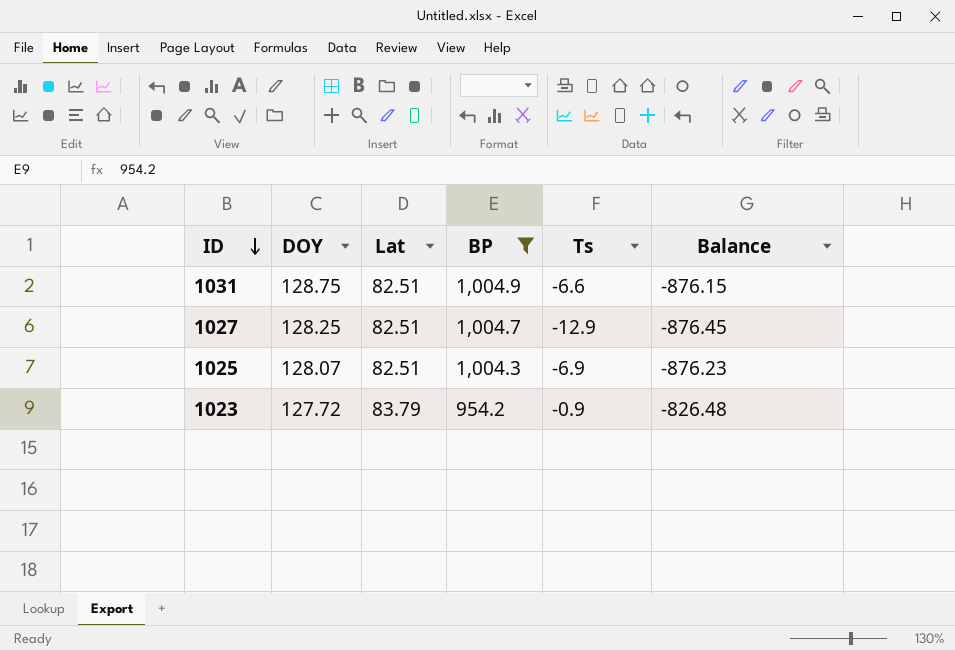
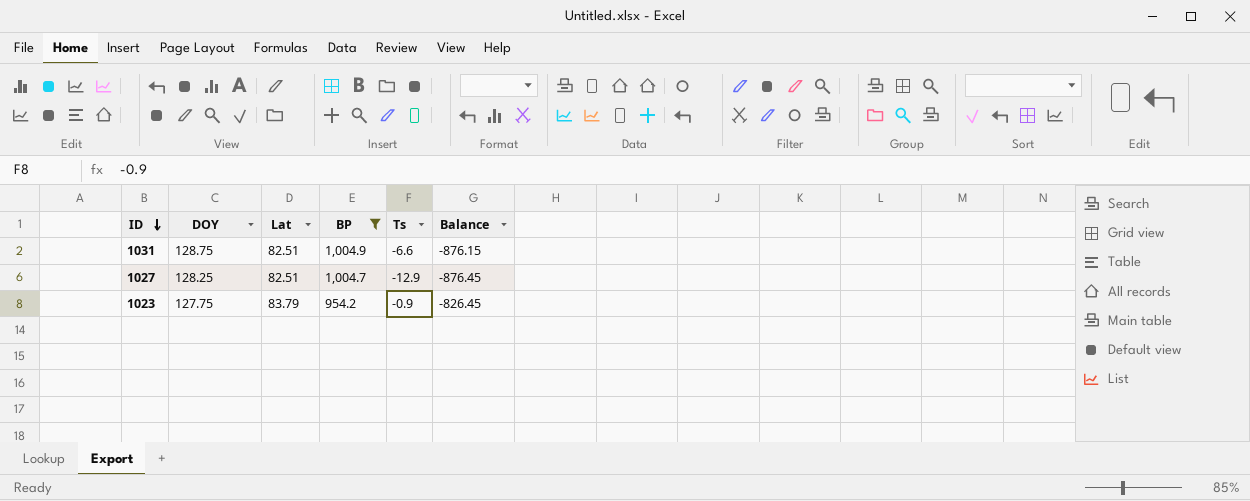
row 1025: 128.07 | 82.51 | 1,004.3 | -6.9 | -876.23 -> none
1023 | DOY: 127.72 -> 127.75
1023 | Balance: -826.48 -> -826.45

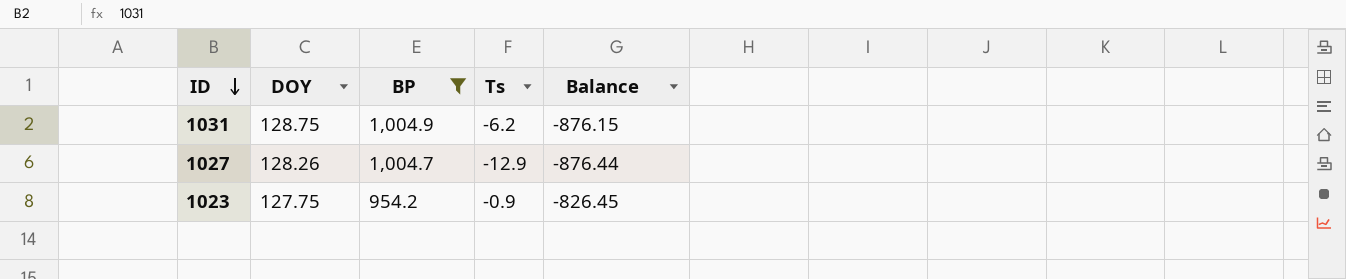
column Lat | position: 3 -> none
1031 | Ts: -6.6 -> -6.2
1027 | DOY: 128.25 -> 128.26
1027 | Balance: -876.45 -> -876.44

